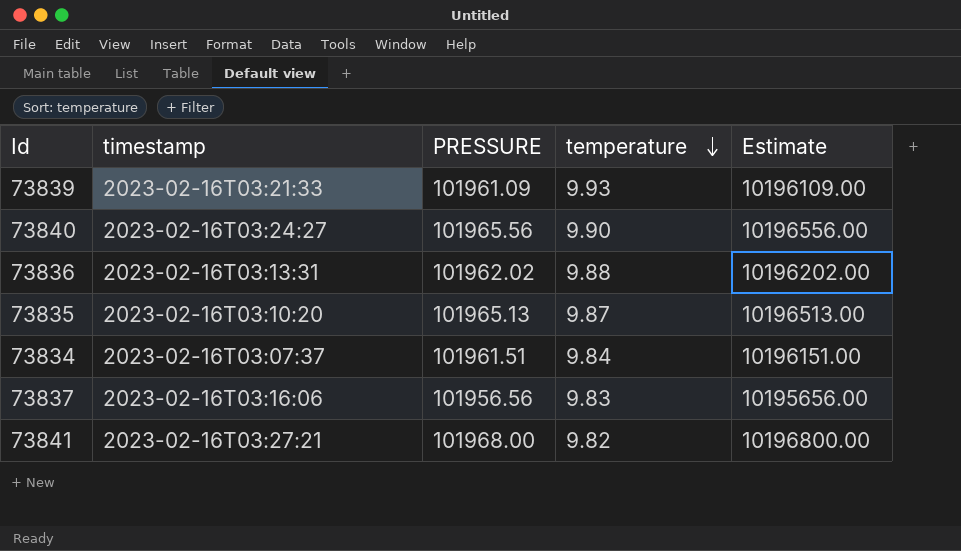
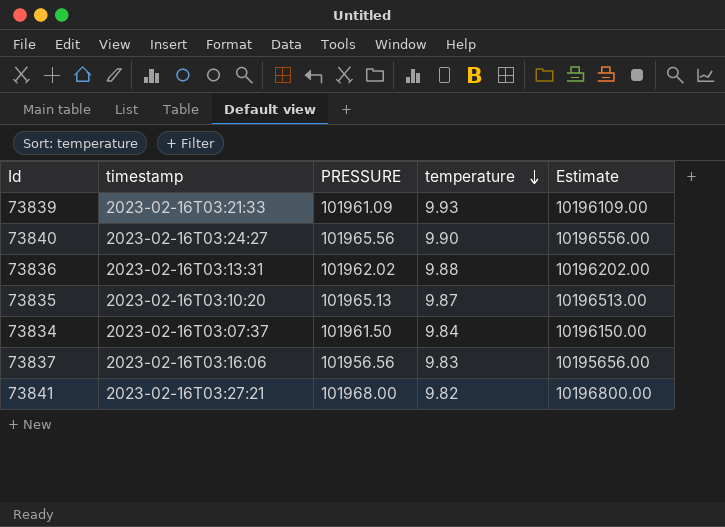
73834 | PRESSURE: 101961.51 -> 101961.50
73834 | Estimate: 10196151.00 -> 10196150.00

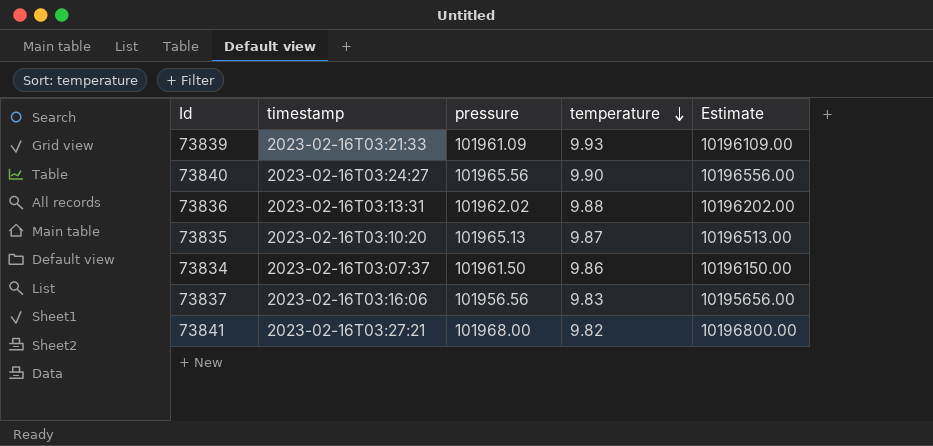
column name: PRESSURE -> pressure
73834 | temperature: 9.84 -> 9.86

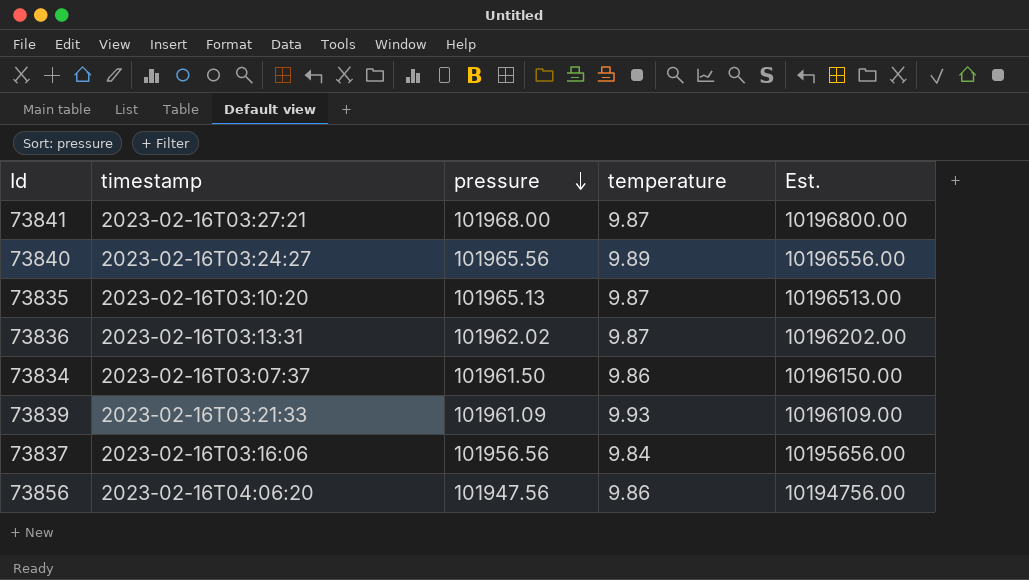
row order: temperature descending -> pressure descending
column name: Estimate -> Est.
73841 | temperature: 9.82 -> 9.87
73840 | temperature: 9.90 -> 9.89
73836 | temperature: 9.88 -> 9.87
73837 | temperature: 9.83 -> 9.84
row 73856: none -> 2023-02-16T04:06:20 | 101947.56 | 9.86 | 10194756.00

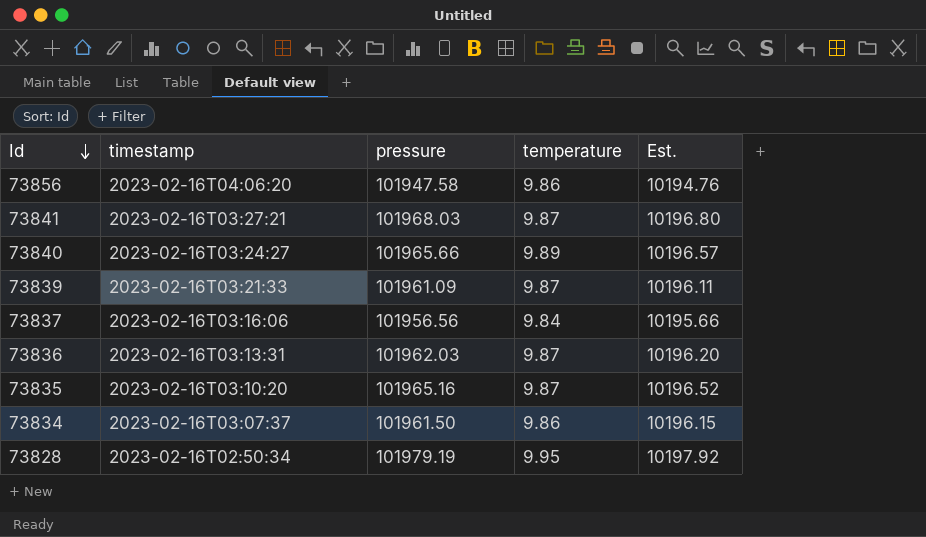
row order: pressure descending -> Id descending
column Est. | formula: [pressure] * 100 -> [pressure] * 0.1
73856 | pressure: 101947.56 -> 101947.58
73841 | pressure: 101968.00 -> 101968.03
73840 | pressure: 101965.56 -> 101965.66
73839 | temperature: 9.93 -> 9.87
73836 | pressure: 101962.02 -> 101962.03
73835 | pressure: 101965.13 -> 101965.16
row 73828: none -> 2023-02-16T02:50:34 | 101979.19 | 9.95 | 10197.92

